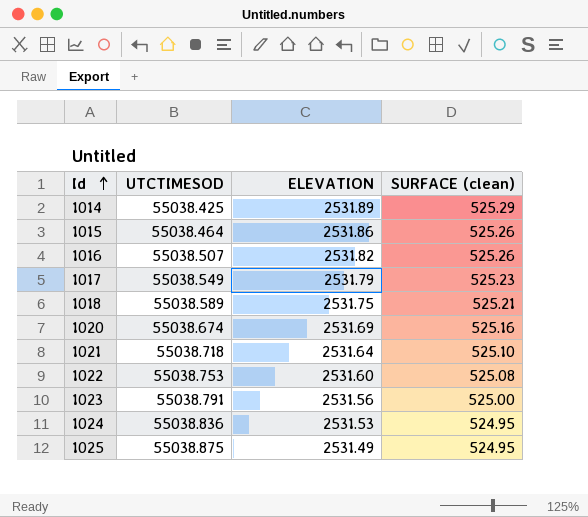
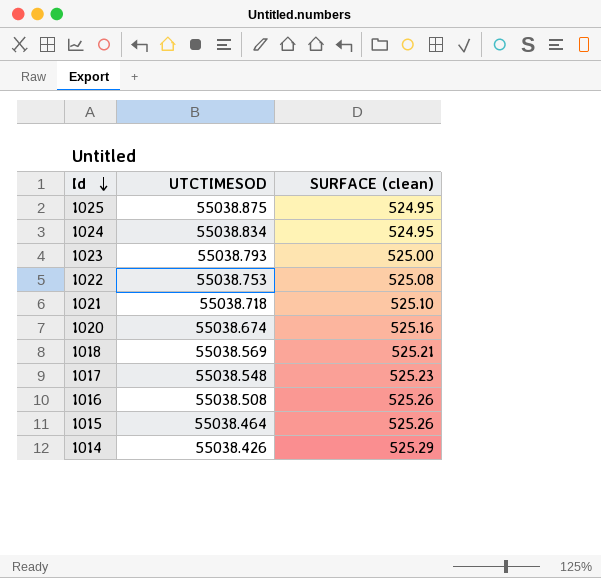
row order: Id ascending -> Id descending
column ELEVATION | position: 3 -> none
1024 | UTCTIMESOD: 55038.836 -> 55038.834
1023 | UTCTIMESOD: 55038.791 -> 55038.793
1018 | UTCTIMESOD: 55038.589 -> 55038.569
1017 | UTCTIMESOD: 55038.549 -> 55038.548
1016 | UTCTIMESOD: 55038.507 -> 55038.508
1014 | UTCTIMESOD: 55038.425 -> 55038.426

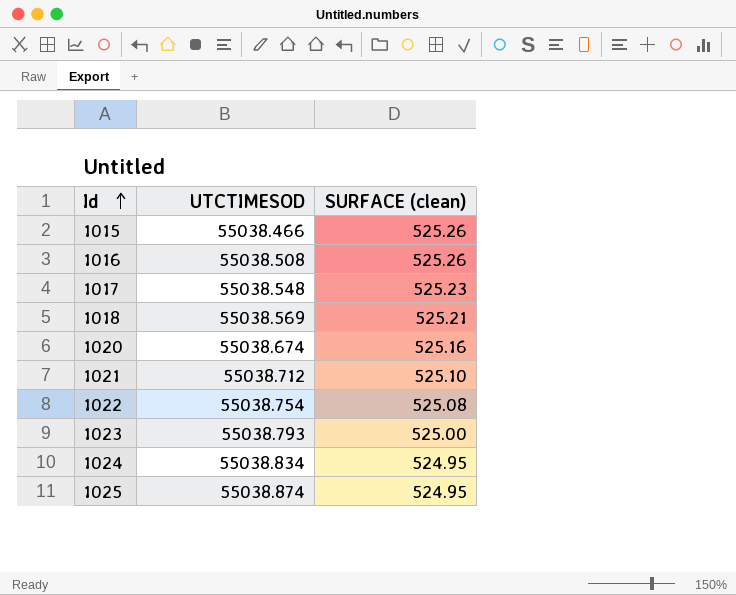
row order: Id descending -> Id ascending
row 1014: 55038.426 | 525.29 -> none
1015 | UTCTIMESOD: 55038.464 -> 55038.466
1021 | UTCTIMESOD: 55038.718 -> 55038.712
1022 | UTCTIMESOD: 55038.753 -> 55038.754
1025 | UTCTIMESOD: 55038.875 -> 55038.874

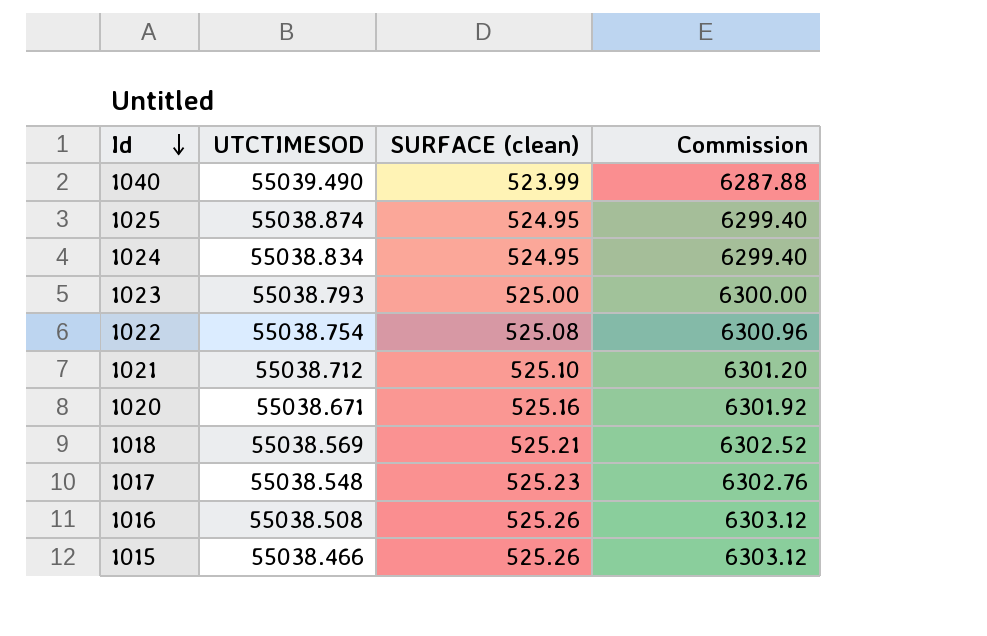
row order: Id ascending -> Id descending
column Commission | formula: none -> [SURFACE (clean)] * 12
row 1040: none -> 55039.490 | 523.99 | 6287.88
1020 | UTCTIMESOD: 55038.674 -> 55038.671

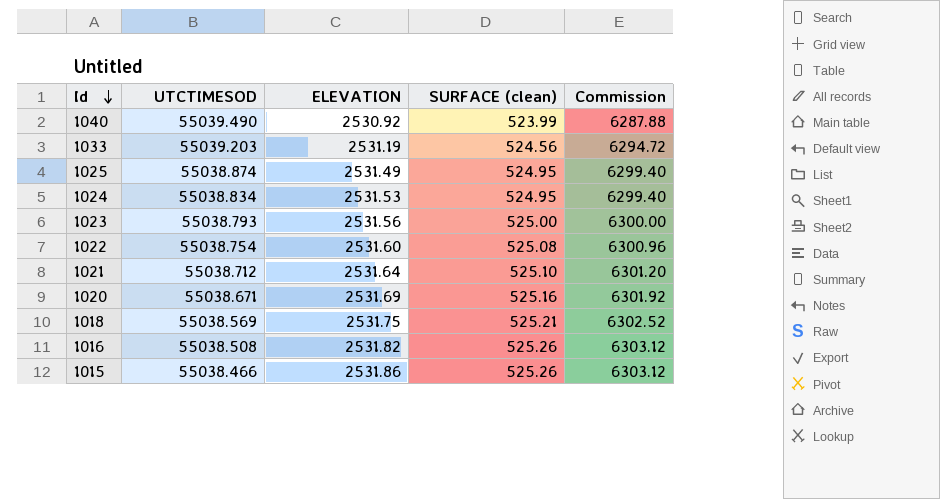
column ELEVATION | position: none -> 3
row 1017: 55038.548 | 525.23 | 6302.76 -> none
row 1033: none -> 55039.203 | 2531.19 | 524.56 | 6294.72

